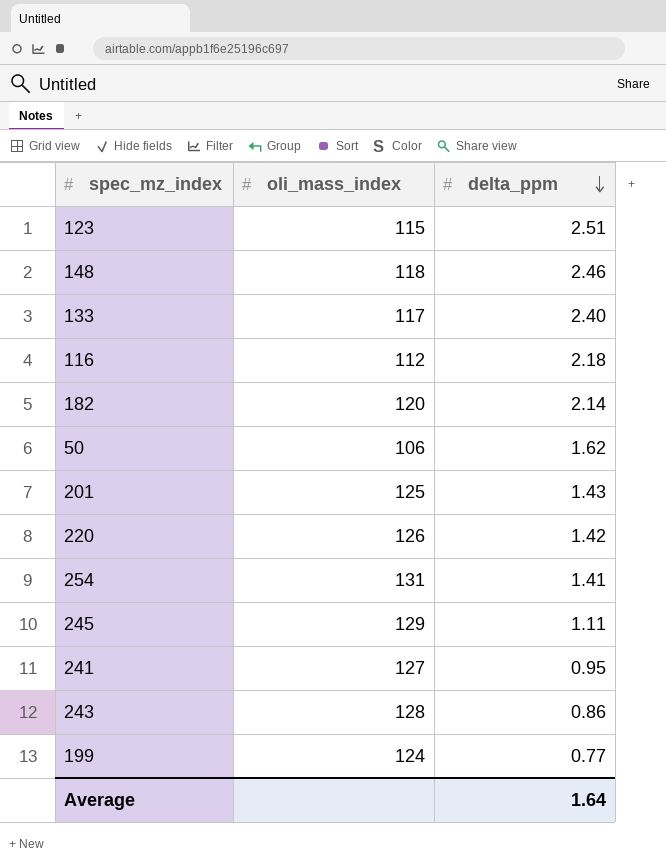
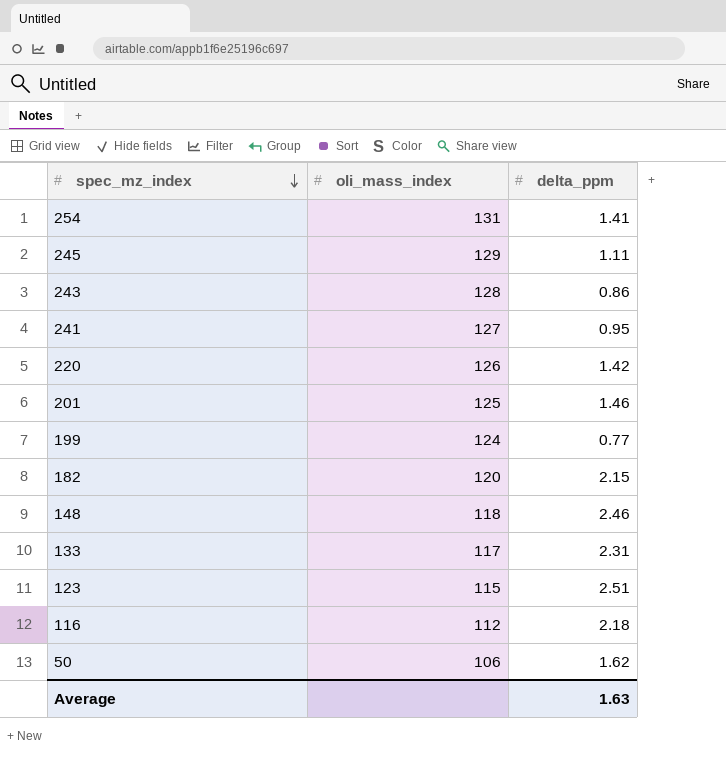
row order: delta_ppm descending -> spec_mz_index descending
201 | delta_ppm: 1.43 -> 1.46
182 | delta_ppm: 2.14 -> 2.15
133 | delta_ppm: 2.40 -> 2.31
Average | delta_ppm: 1.64 -> 1.63

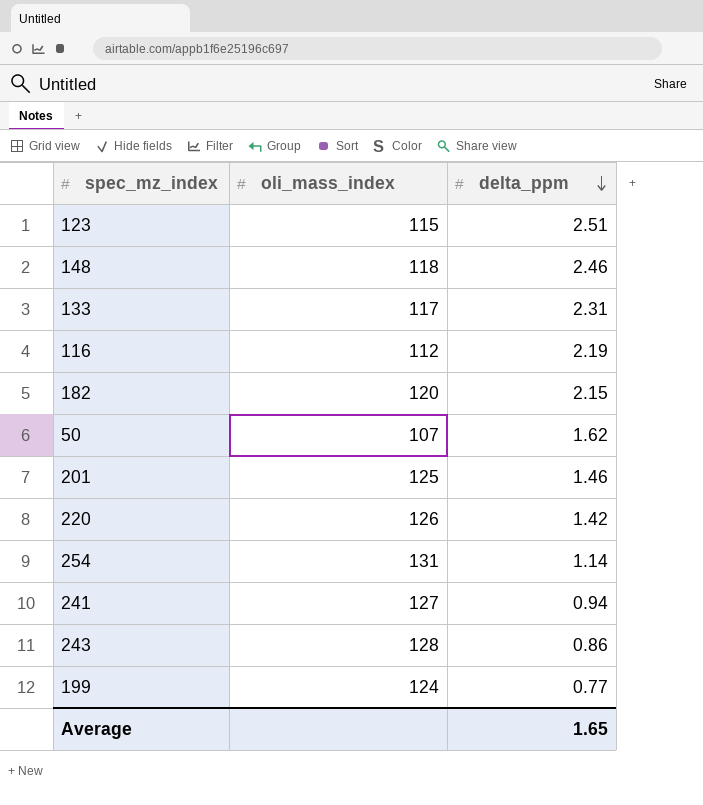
row order: spec_mz_index descending -> delta_ppm descending
row 245: 129 | 1.11 -> none
116 | delta_ppm: 2.18 -> 2.19
50 | oli_mass_index: 106 -> 107
254 | delta_ppm: 1.41 -> 1.14
241 | delta_ppm: 0.95 -> 0.94
Average | delta_ppm: 1.63 -> 1.65

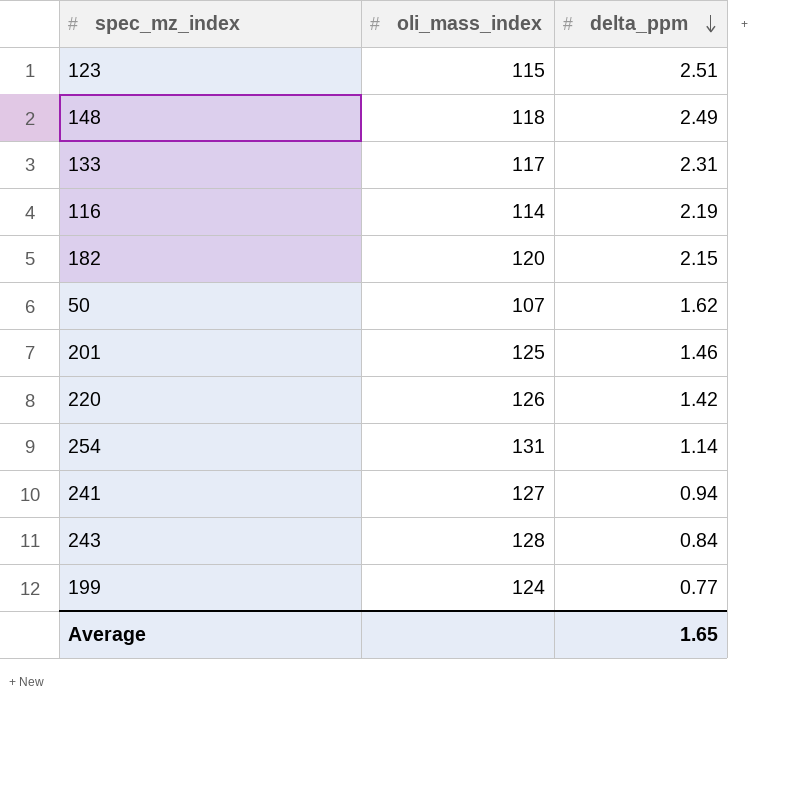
148 | delta_ppm: 2.46 -> 2.49
116 | oli_mass_index: 112 -> 114
243 | delta_ppm: 0.86 -> 0.84

